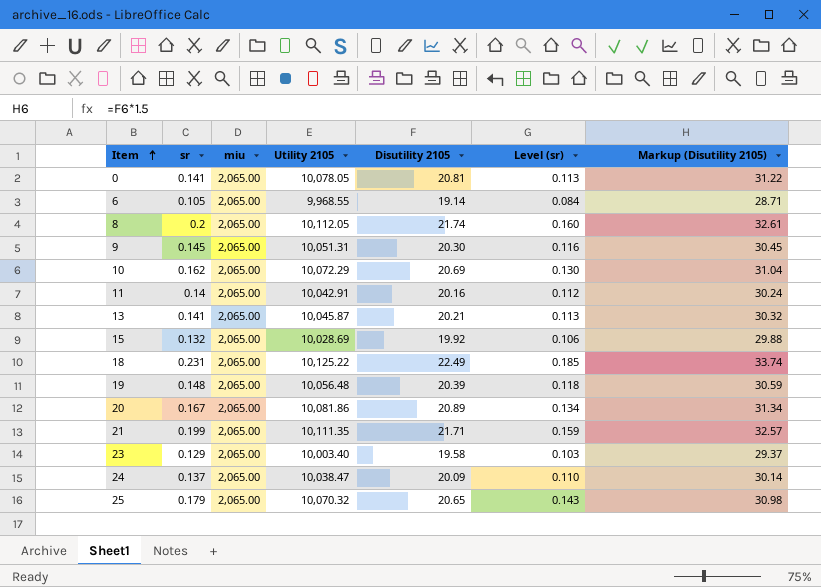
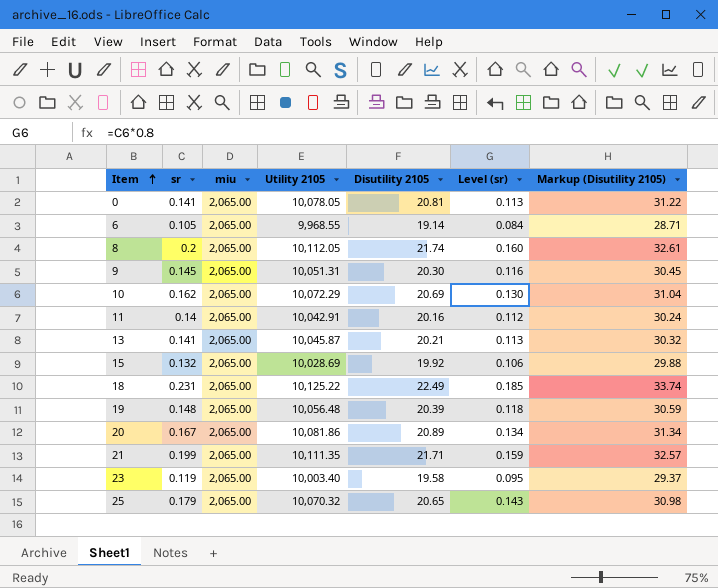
row 24: 0.137 | 2,065.00 | 10,038.47 | 20.09 | 0.110 | 30.14 -> none
23 | sr: 0.129 -> 0.119
23 | Level (sr): 0.103 -> 0.095

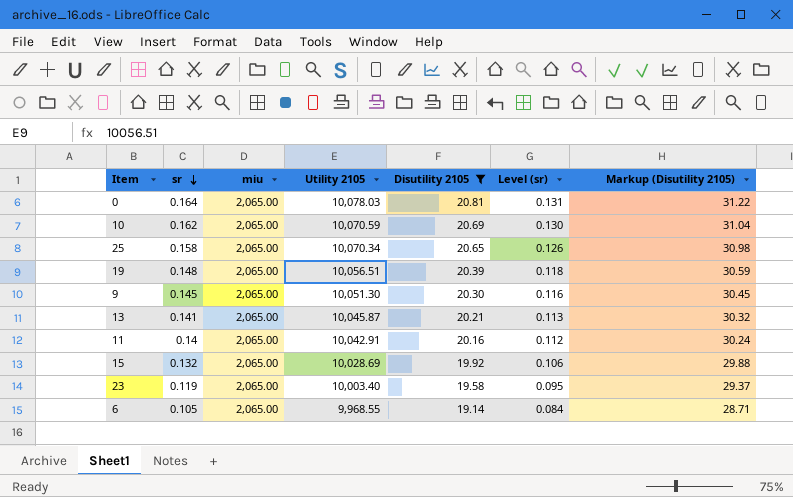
filter: none -> Disutility 2105 <= 20.81
row order: Item ascending -> sr descending
0 | sr: 0.141 -> 0.164
0 | Utility 2105: 10,078.05 -> 10,078.03
0 | Level (sr): 0.113 -> 0.131
10 | Utility 2105: 10,072.29 -> 10,070.59
25 | sr: 0.179 -> 0.158
25 | Utility 2105: 10,070.32 -> 10,070.34
25 | Level (sr): 0.143 -> 0.126
19 | Utility 2105: 10,056.48 -> 10,056.51
9 | Utility 2105: 10,051.31 -> 10,051.30

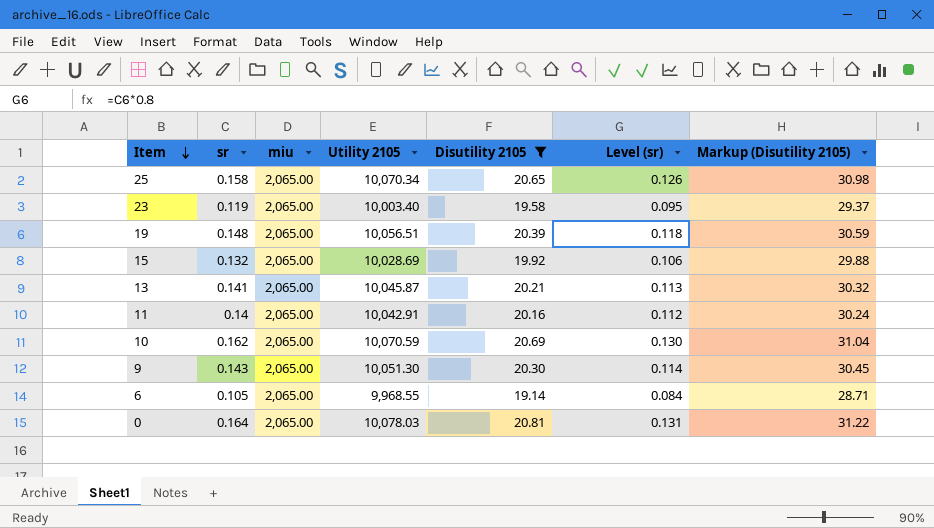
row order: sr descending -> Item descending
9 | sr: 0.145 -> 0.143
9 | Level (sr): 0.116 -> 0.114

